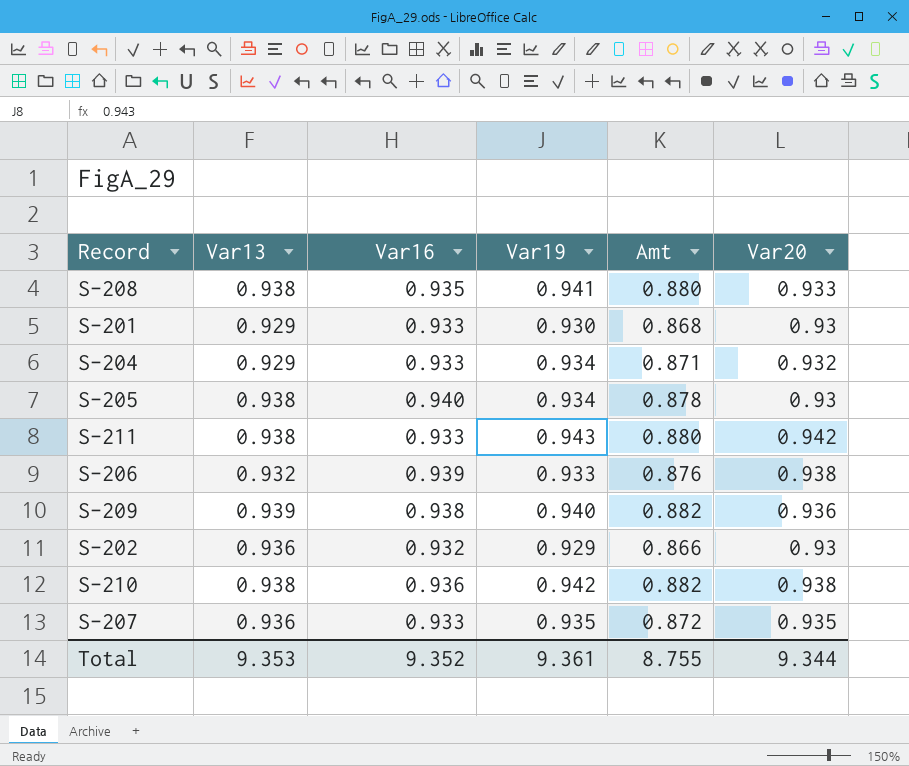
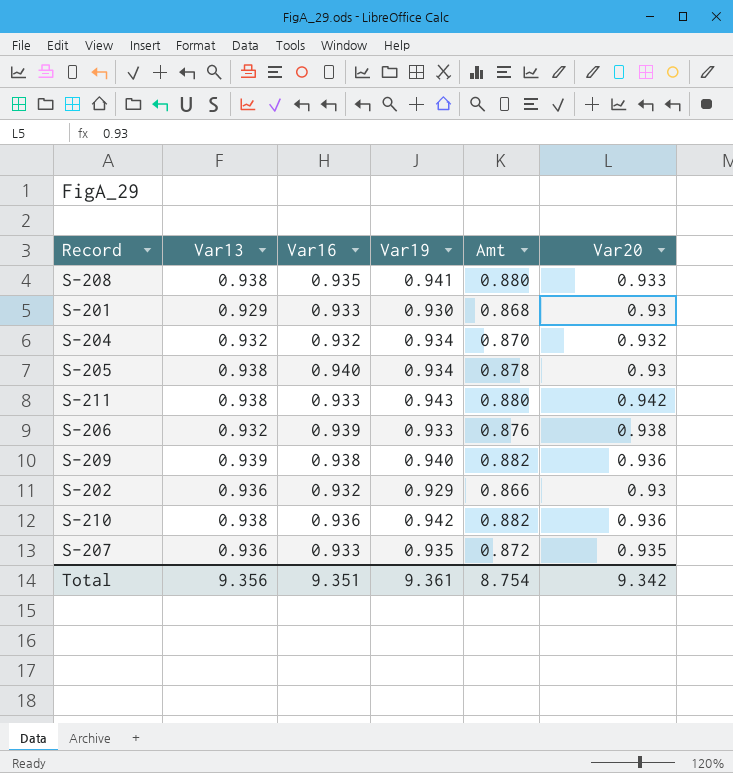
S-204 | Var13: 0.929 -> 0.932
S-204 | Var16: 0.933 -> 0.932
S-204 | Amt: 0.871 -> 0.870
S-210 | Var20: 0.938 -> 0.936
Total | Var13: 9.353 -> 9.356
Total | Var16: 9.352 -> 9.351
Total | Amt: 8.755 -> 8.754
Total | Var20: 9.344 -> 9.342

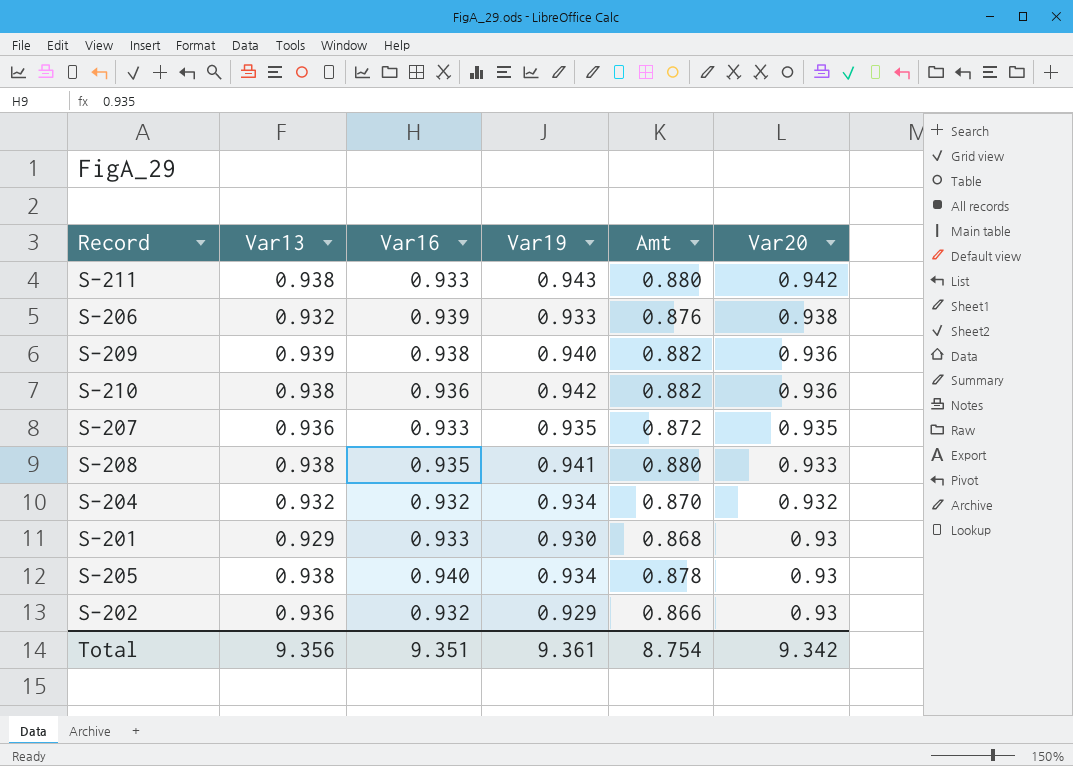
row order: none -> Var20 descending

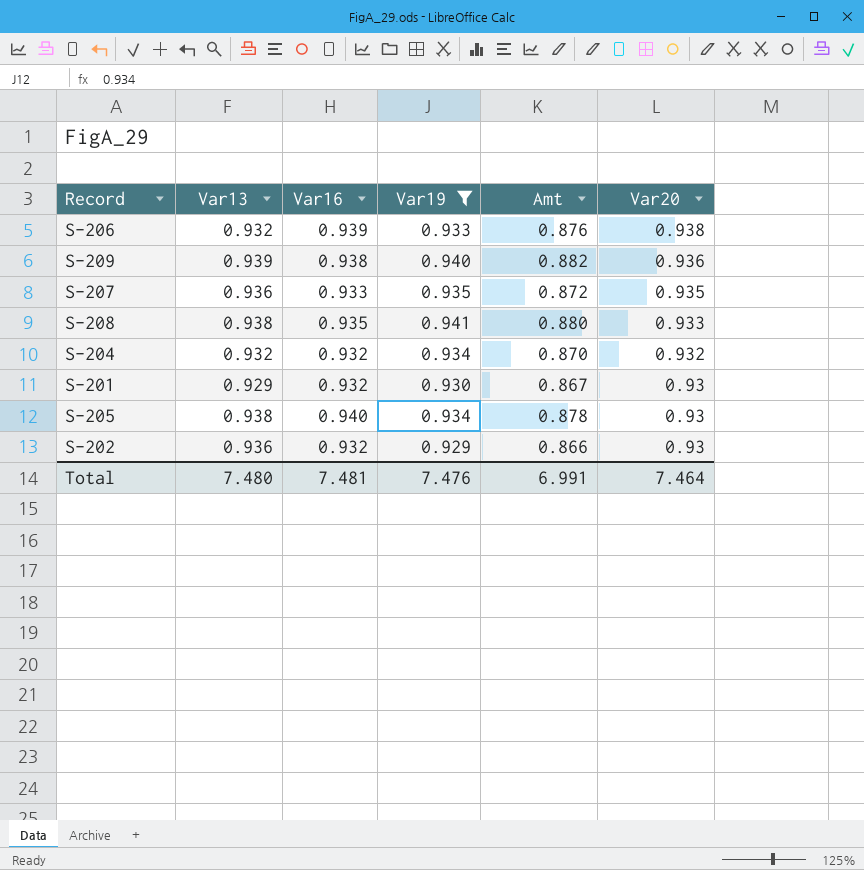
filter: none -> Var19 <= 0.941
S-201 | Var16: 0.933 -> 0.932
S-201 | Amt: 0.868 -> 0.867
Total | Var13: 9.356 -> 7.480
Total | Var16: 9.351 -> 7.481
Total | Var19: 9.361 -> 7.476
Total | Amt: 8.754 -> 6.991
Total | Var20: 9.342 -> 7.464

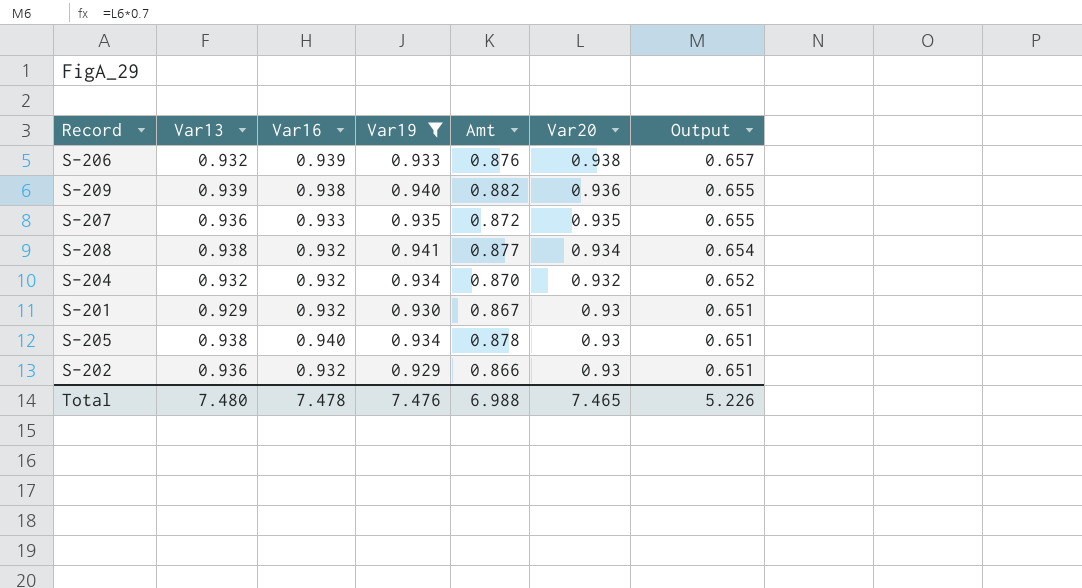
column Output | formula: none -> [Var20] * 0.7
S-208 | Var16: 0.935 -> 0.932
S-208 | Amt: 0.880 -> 0.877
S-208 | Var20: 0.933 -> 0.934
Total | Var16: 7.481 -> 7.478
Total | Amt: 6.991 -> 6.988
Total | Var20: 7.464 -> 7.465

